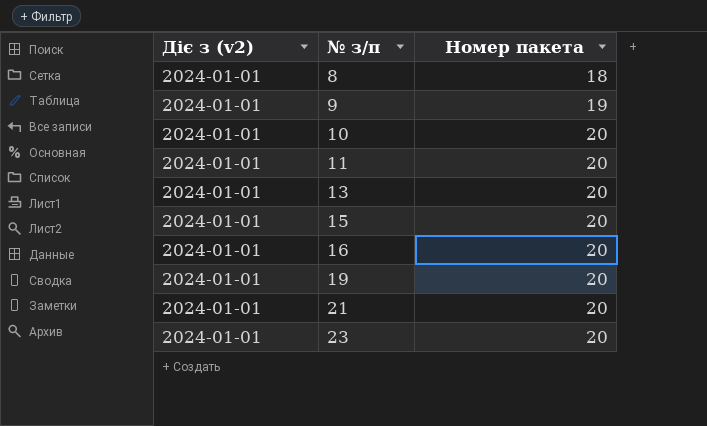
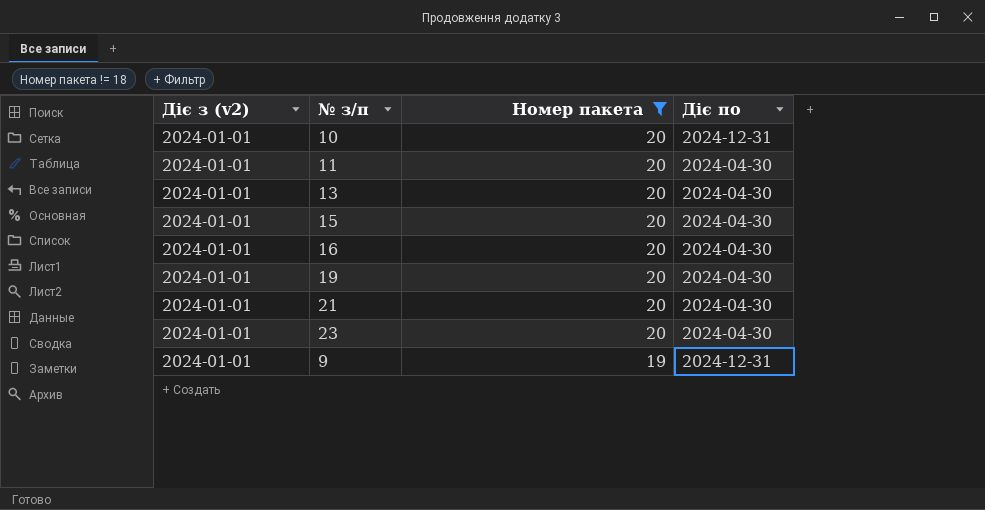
filter: none -> Номер пакета != 18
row order: № з/п ascending -> Номер пакета descending
column Діє по | position: none -> 4

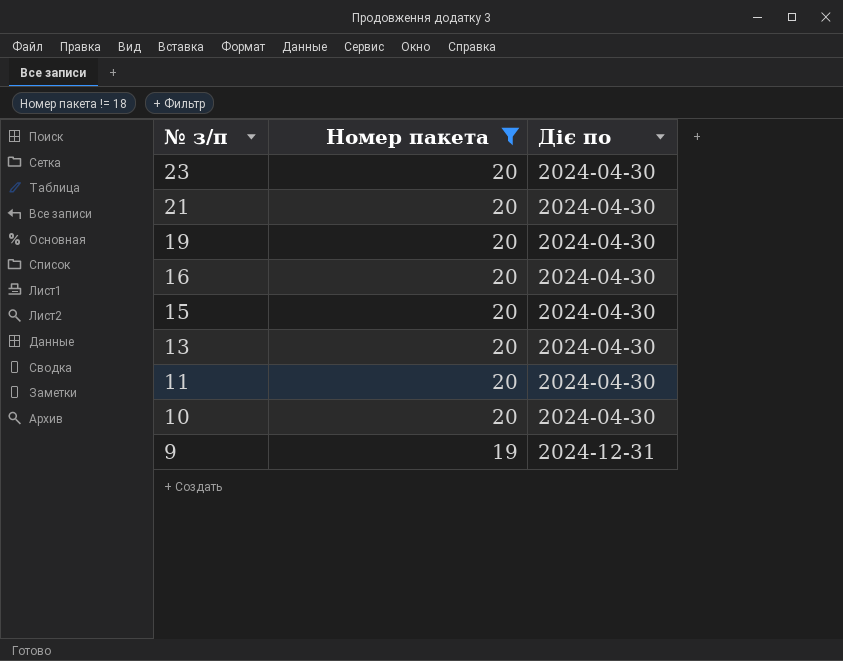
row order: Номер пакета descending -> № з/п descending
column Діє з (v2) | position: 1 -> none
10 | Діє по: 2024-12-31 -> 2024-04-30

